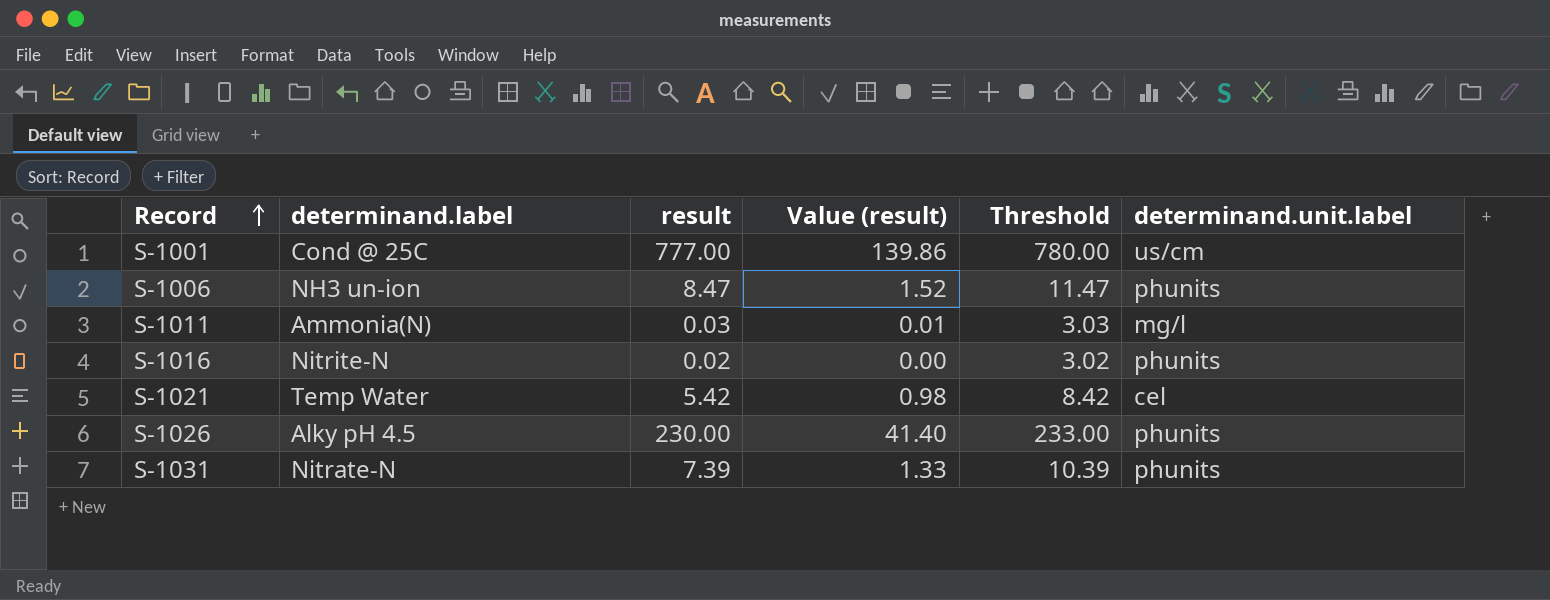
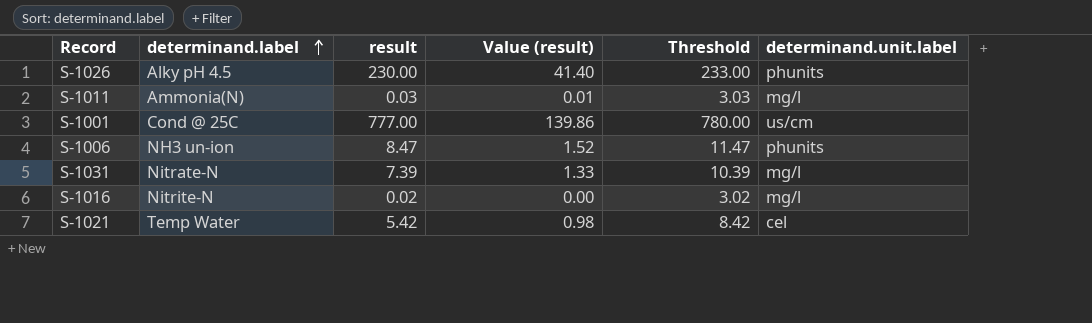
row order: Record ascending -> determinand.label ascending
S-1031 | determinand.unit.label: phunits -> mg/l
S-1016 | determinand.unit.label: phunits -> mg/l

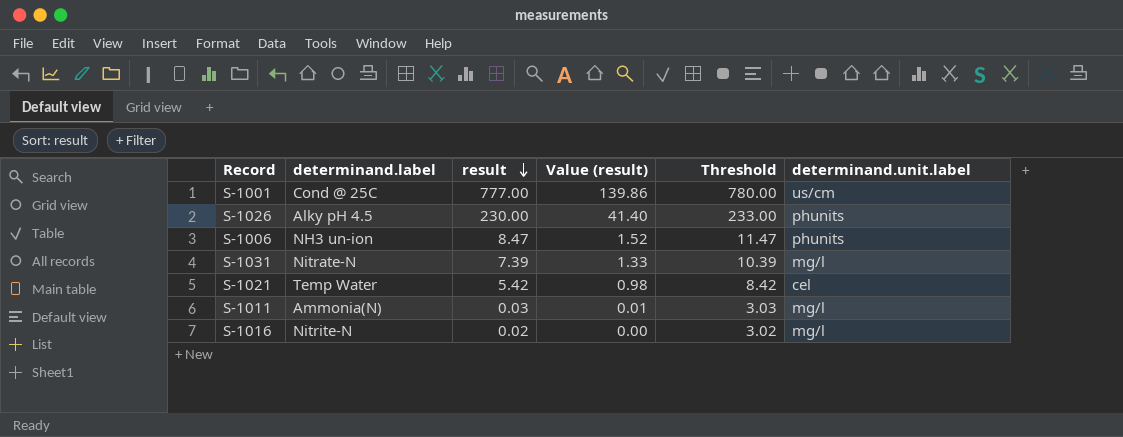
row order: determinand.label ascending -> result descending

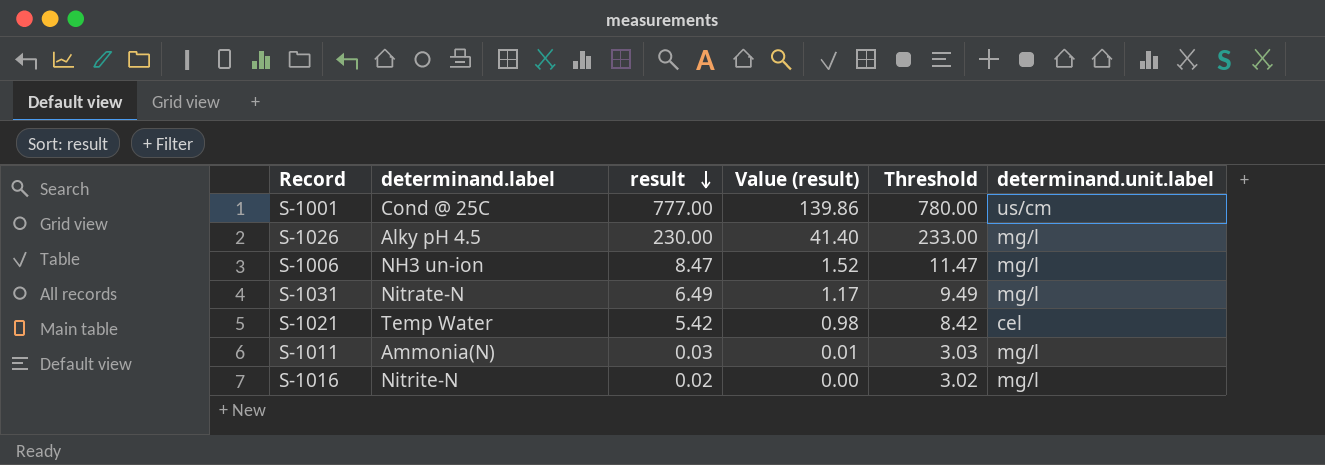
S-1026 | determinand.unit.label: phunits -> mg/l
S-1006 | determinand.unit.label: phunits -> mg/l
S-1031 | result: 7.39 -> 6.49
S-1031 | Value (result): 1.33 -> 1.17
S-1031 | Threshold: 10.39 -> 9.49

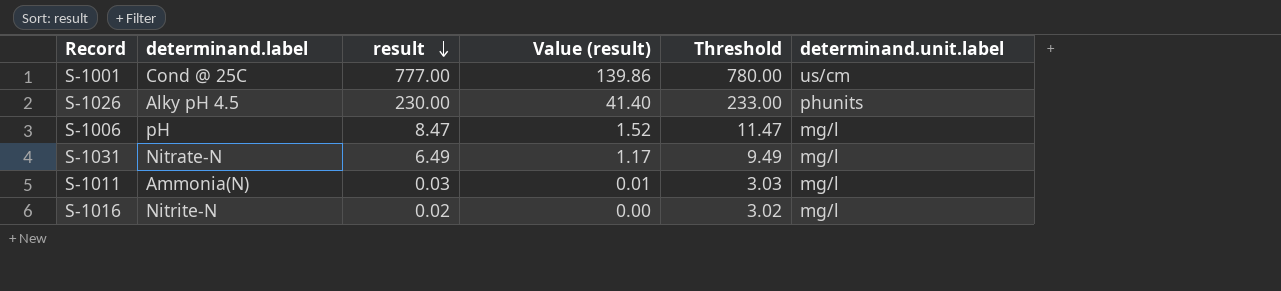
row S-1021: Temp Water | 5.42 | 0.98 | 8.42 | cel -> none
S-1026 | determinand.unit.label: mg/l -> phunits
S-1006 | determinand.label: NH3 un-ion -> pH

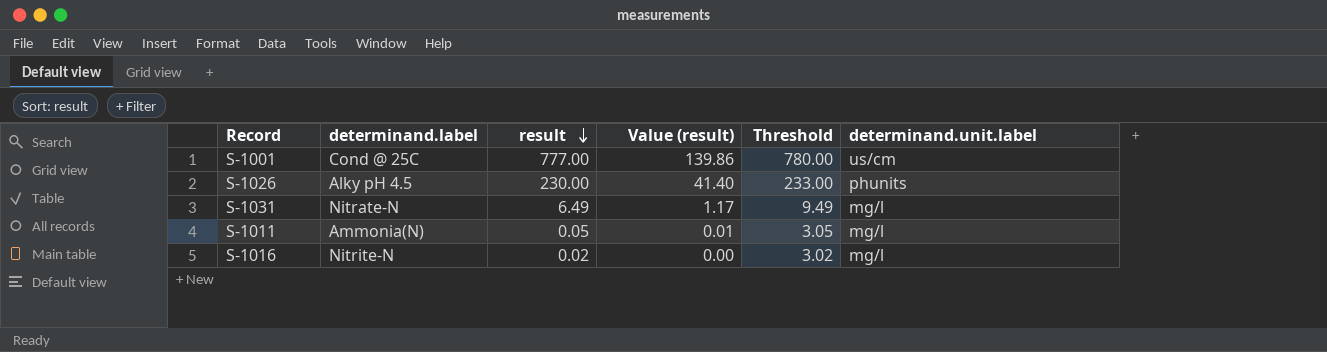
row S-1006: pH | 8.47 | 1.52 | 11.47 | mg/l -> none
S-1011 | result: 0.03 -> 0.05
S-1011 | Threshold: 3.03 -> 3.05

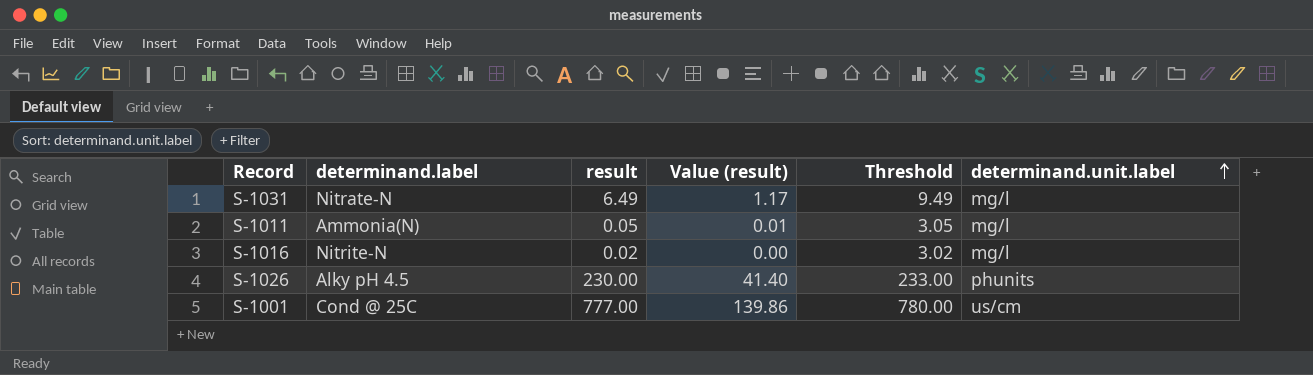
row order: result descending -> determinand.unit.label ascending

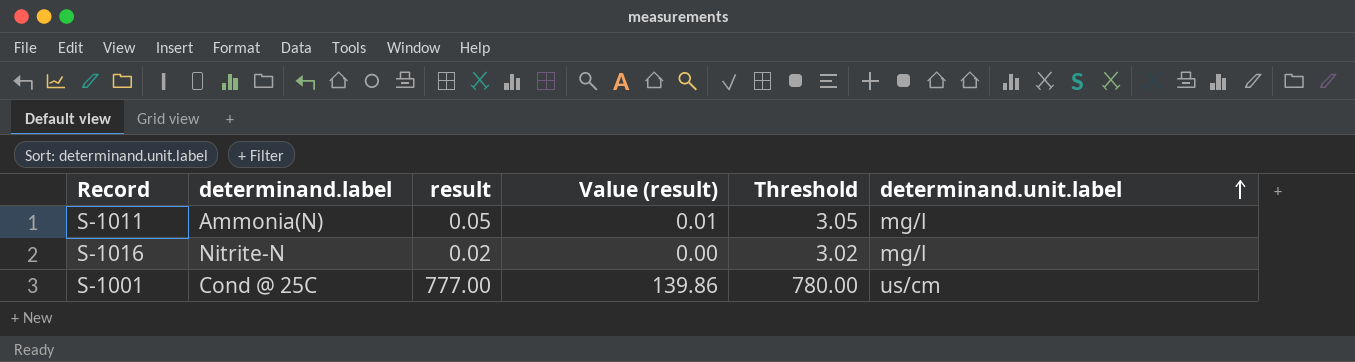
row S-1031: Nitrate-N | 6.49 | 1.17 | 9.49 | mg/l -> none
row S-1026: Alky pH 4.5 | 230.00 | 41.40 | 233.00 | phunits -> none

